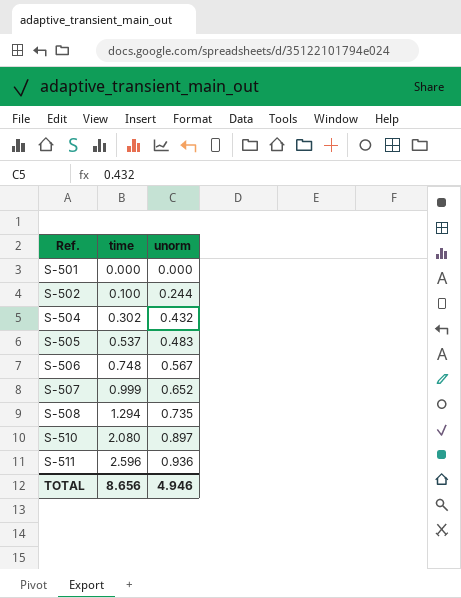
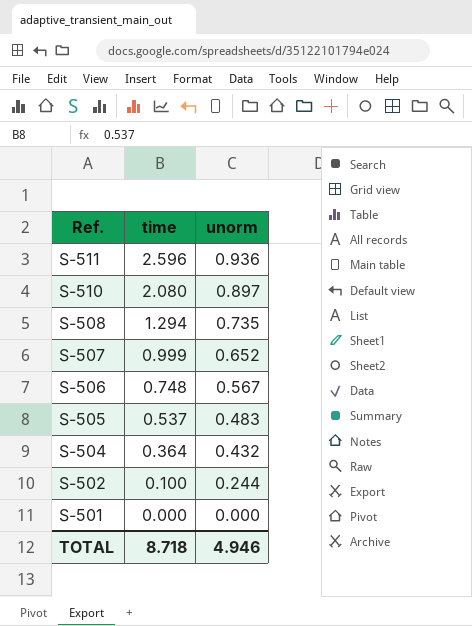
row order: Ref. ascending -> Ref. descending
S-504 | time: 0.302 -> 0.364
TOTAL | time: 8.656 -> 8.718

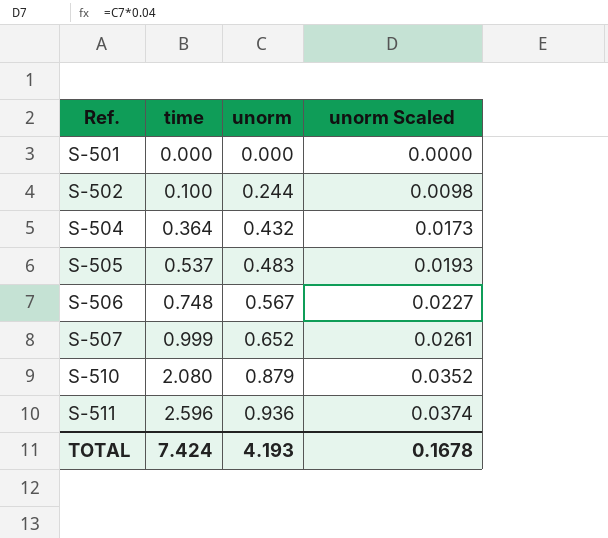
row order: Ref. descending -> Ref. ascending
column unorm Scaled | formula: none -> [unorm] * 0.04
row S-508: 1.294 | 0.735 -> none
S-510 | unorm: 0.897 -> 0.879
TOTAL | time: 8.718 -> 7.424
TOTAL | unorm: 4.946 -> 4.193

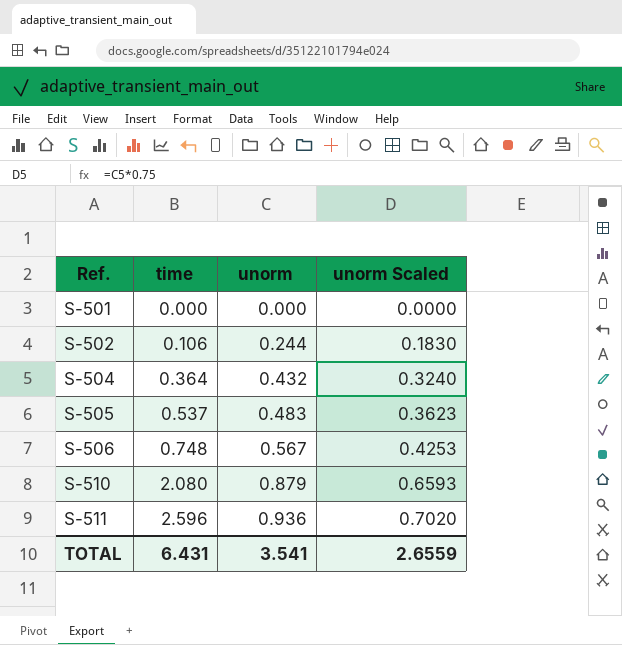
column unorm Scaled | formula: [unorm] * 0.04 -> [unorm] * 0.75
row S-507: 0.999 | 0.652 | 0.0261 -> none
S-502 | time: 0.100 -> 0.106
TOTAL | time: 7.424 -> 6.431
TOTAL | unorm: 4.193 -> 3.541
TOTAL | unorm Scaled: 0.1678 -> 2.6559

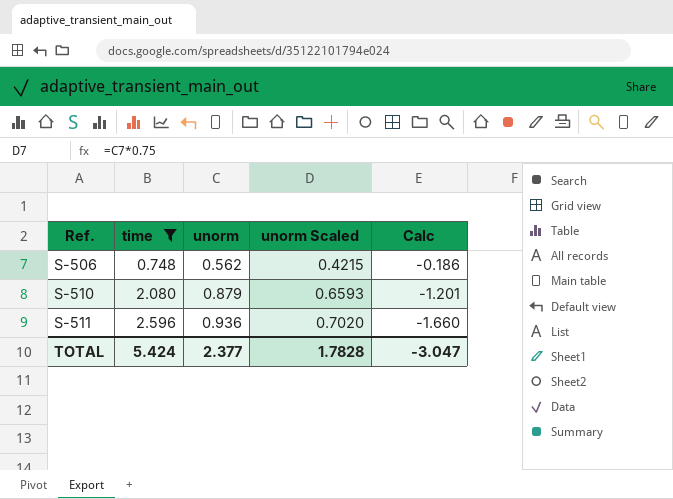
filter: none -> time >= 0.748
column Calc | formula: none -> [unorm] - [time]
S-506 | unorm: 0.567 -> 0.562
S-506 | unorm Scaled: 0.4253 -> 0.4215
TOTAL | time: 6.431 -> 5.424
TOTAL | unorm: 3.541 -> 2.377
TOTAL | unorm Scaled: 2.6559 -> 1.7828

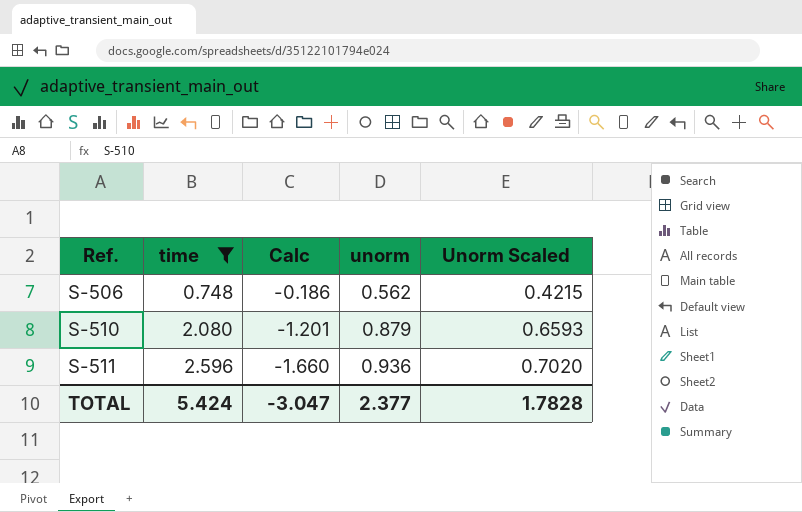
column Calc | position: 5 -> 3
column name: unorm Scaled -> Unorm Scaled

